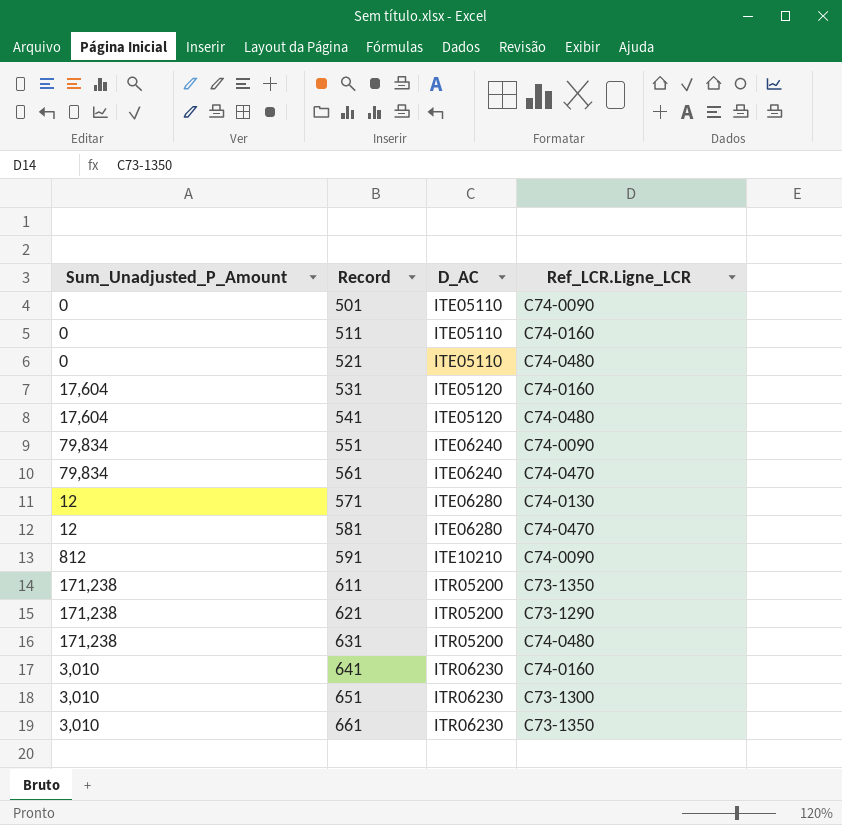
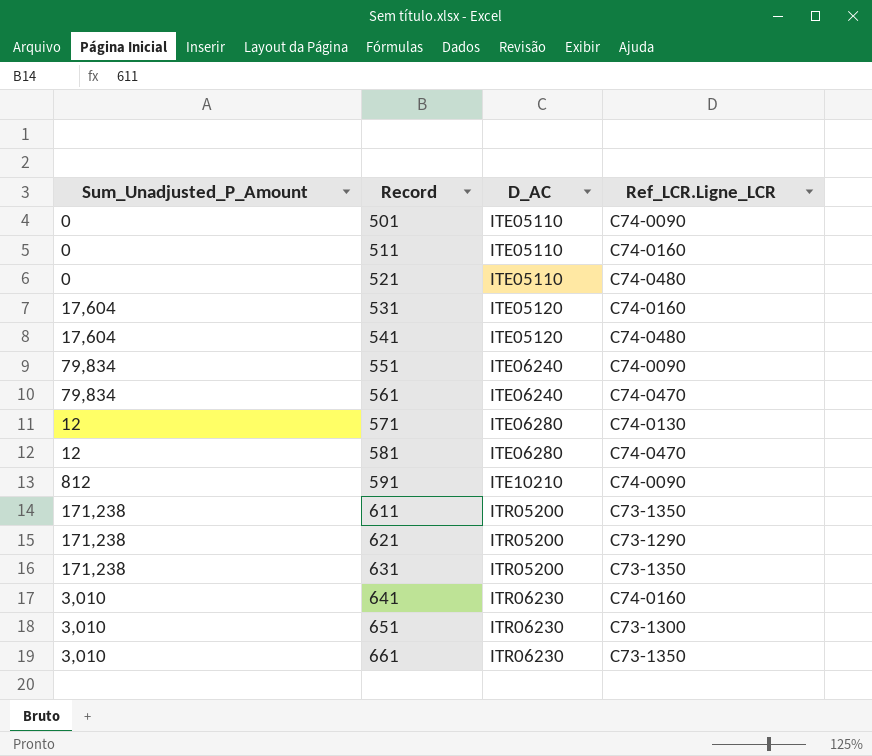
631 | Ref_LCR.Ligne_LCR: C74-0480 -> C73-1350

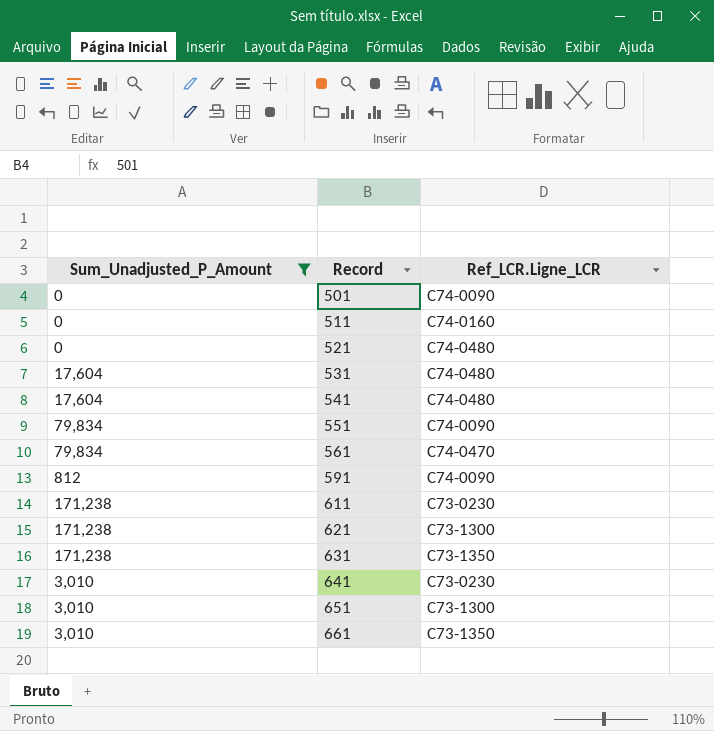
filter: none -> Sum_Unadjusted_P_Amount != 12
column D_AC | position: 3 -> none
531 | Ref_LCR.Ligne_LCR: C74-0160 -> C74-0480
611 | Ref_LCR.Ligne_LCR: C73-1350 -> C73-0230
621 | Ref_LCR.Ligne_LCR: C73-1290 -> C73-1300
641 | Ref_LCR.Ligne_LCR: C74-0160 -> C73-0230

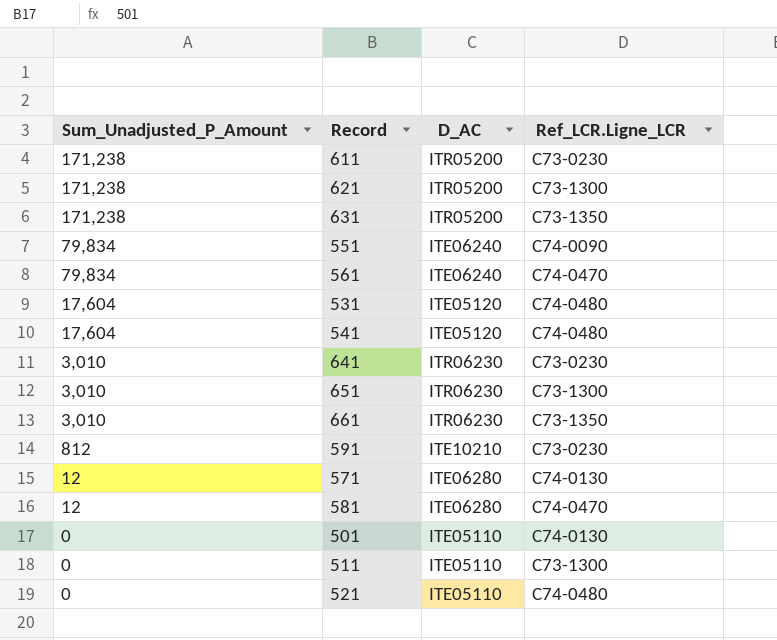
filter: Sum_Unadjusted_P_Amount != 12 -> none
row order: Record ascending -> Sum_Unadjusted_P_Amount descending
column D_AC | position: none -> 3
591 | Ref_LCR.Ligne_LCR: C74-0090 -> C73-0230
501 | Ref_LCR.Ligne_LCR: C74-0090 -> C74-0130
511 | Ref_LCR.Ligne_LCR: C74-0160 -> C73-1300

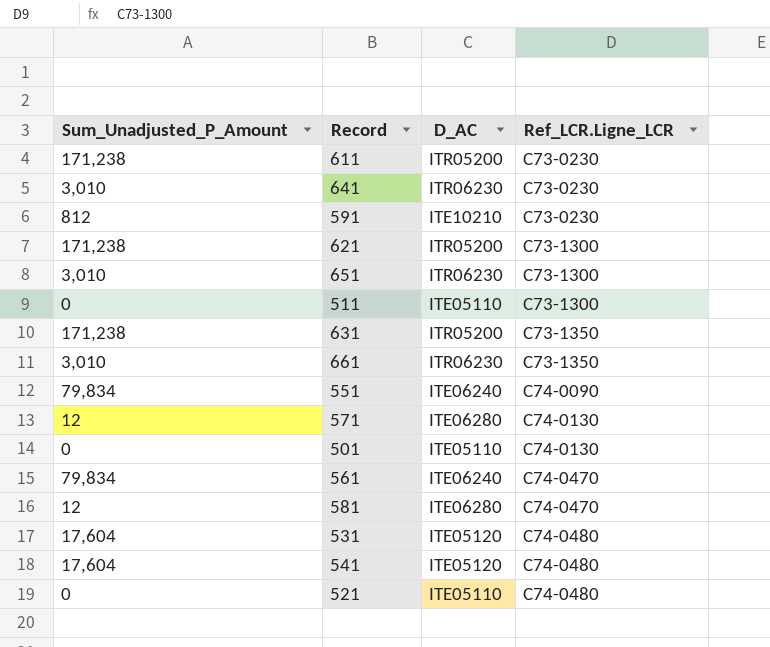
row order: Sum_Unadjusted_P_Amount descending -> Ref_LCR.Ligne_LCR ascending

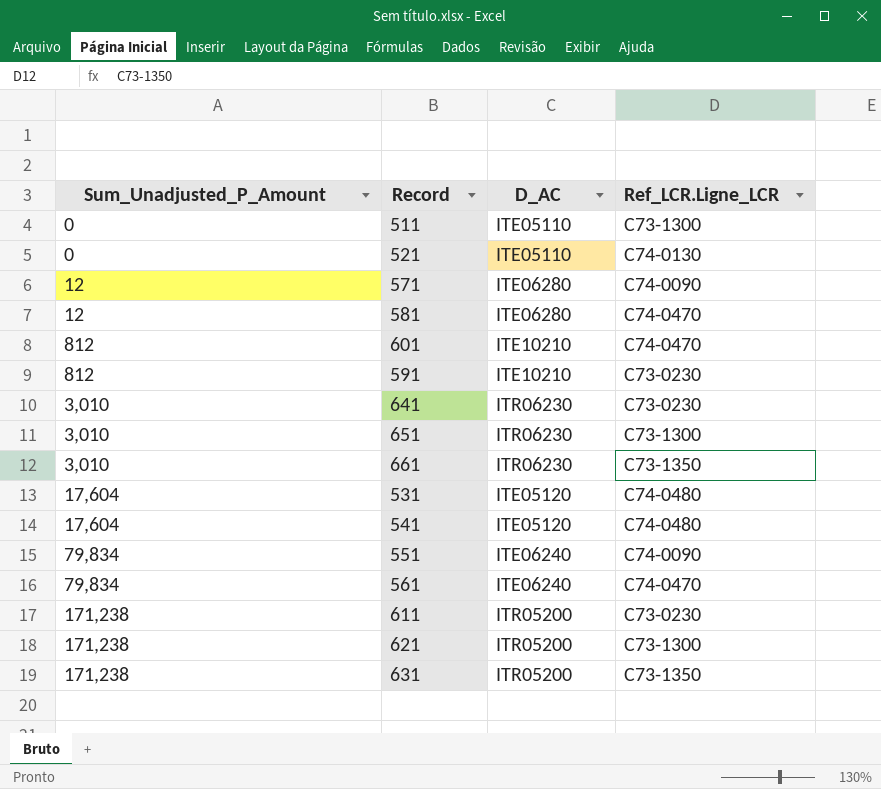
row order: Ref_LCR.Ligne_LCR ascending -> Sum_Unadjusted_P_Amount ascending
row 501: 0 | ITE05110 | C74-0130 -> none
521 | Ref_LCR.Ligne_LCR: C74-0480 -> C74-0130
571 | Ref_LCR.Ligne_LCR: C74-0130 -> C74-0090
row 601: none -> 812 | ITE10210 | C74-0470

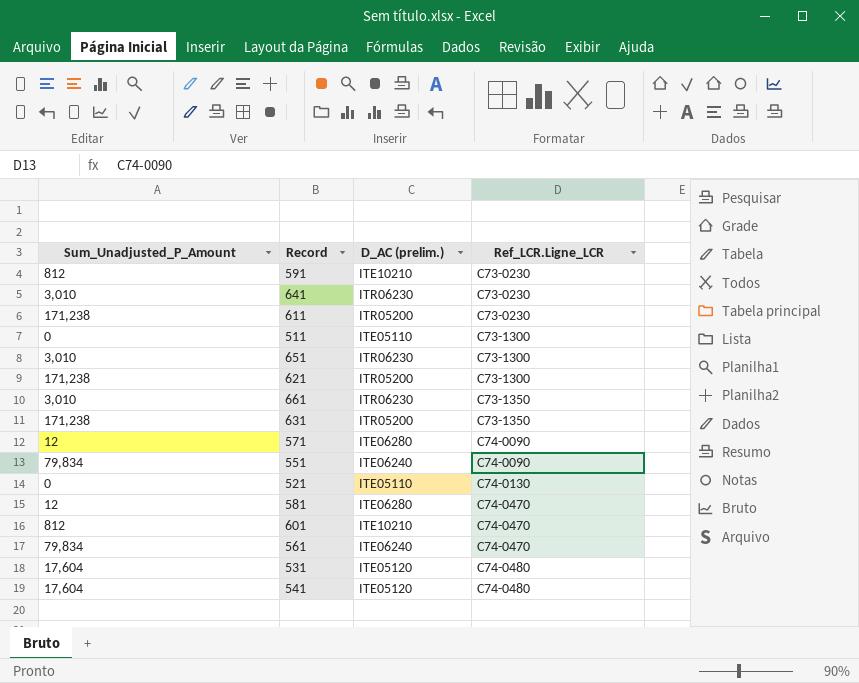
row order: Sum_Unadjusted_P_Amount ascending -> Ref_LCR.Ligne_LCR ascending
column name: D_AC -> D_AC (prelim.)

